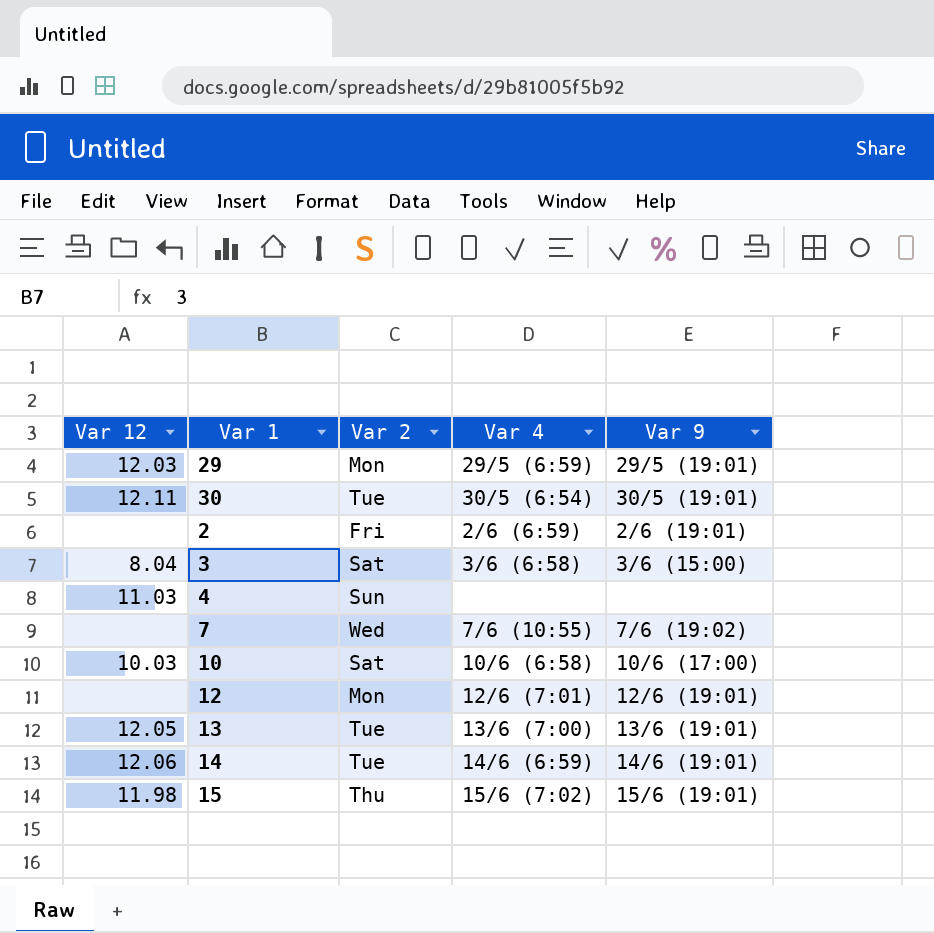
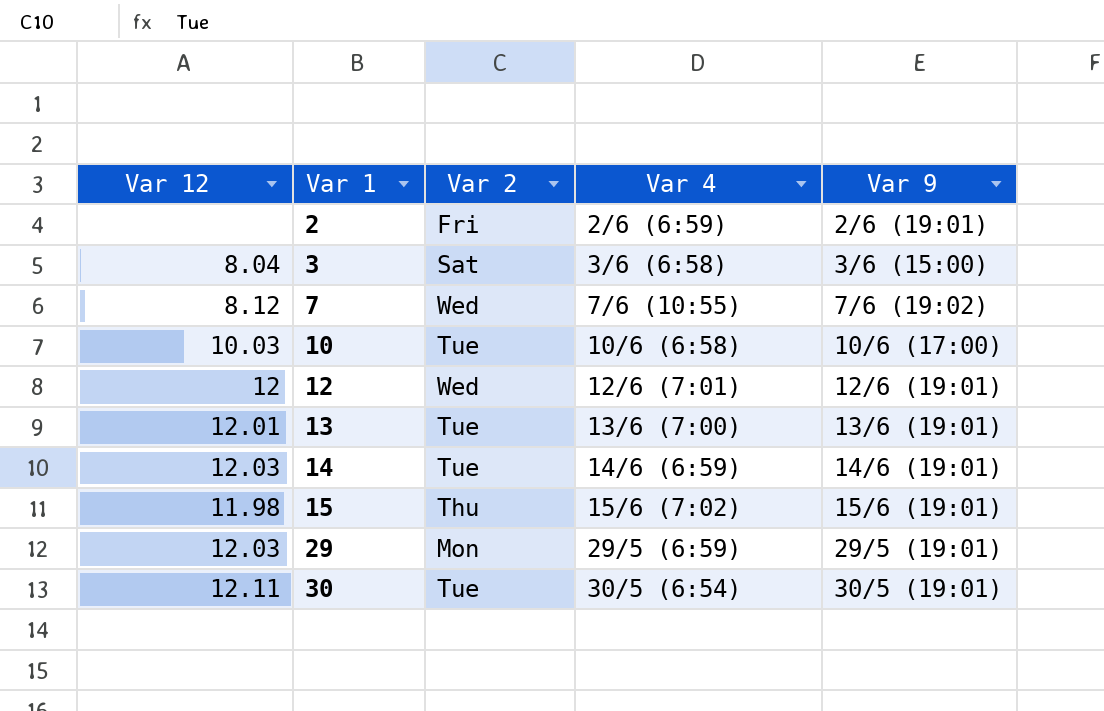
row order: none -> Var 1 ascending
row 4: 11.03 | Sun | none | none -> none
7 | Var 12: none -> 8.12
10 | Var 2: Sat -> Tue
12 | Var 12: none -> 12
12 | Var 2: Mon -> Wed
13 | Var 12: 12.05 -> 12.01
14 | Var 12: 12.06 -> 12.03

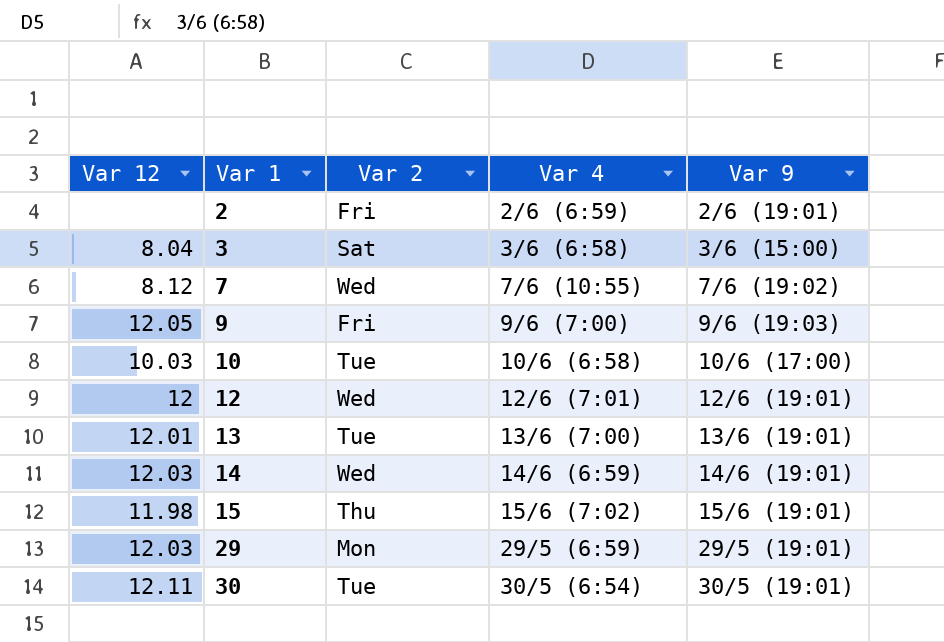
row 9: none -> 12.05 | Fri | 9/6 (7:00) | 9/6 (19:03)
14 | Var 2: Tue -> Wed

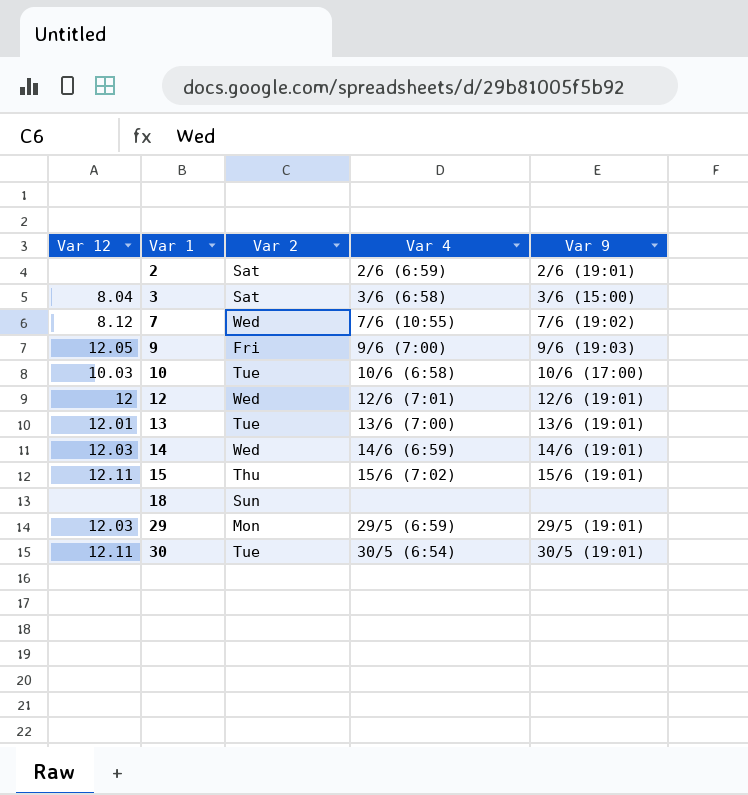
2 | Var 2: Fri -> Sat
15 | Var 12: 11.98 -> 12.11
row 18: none -> none | Sun | none | none

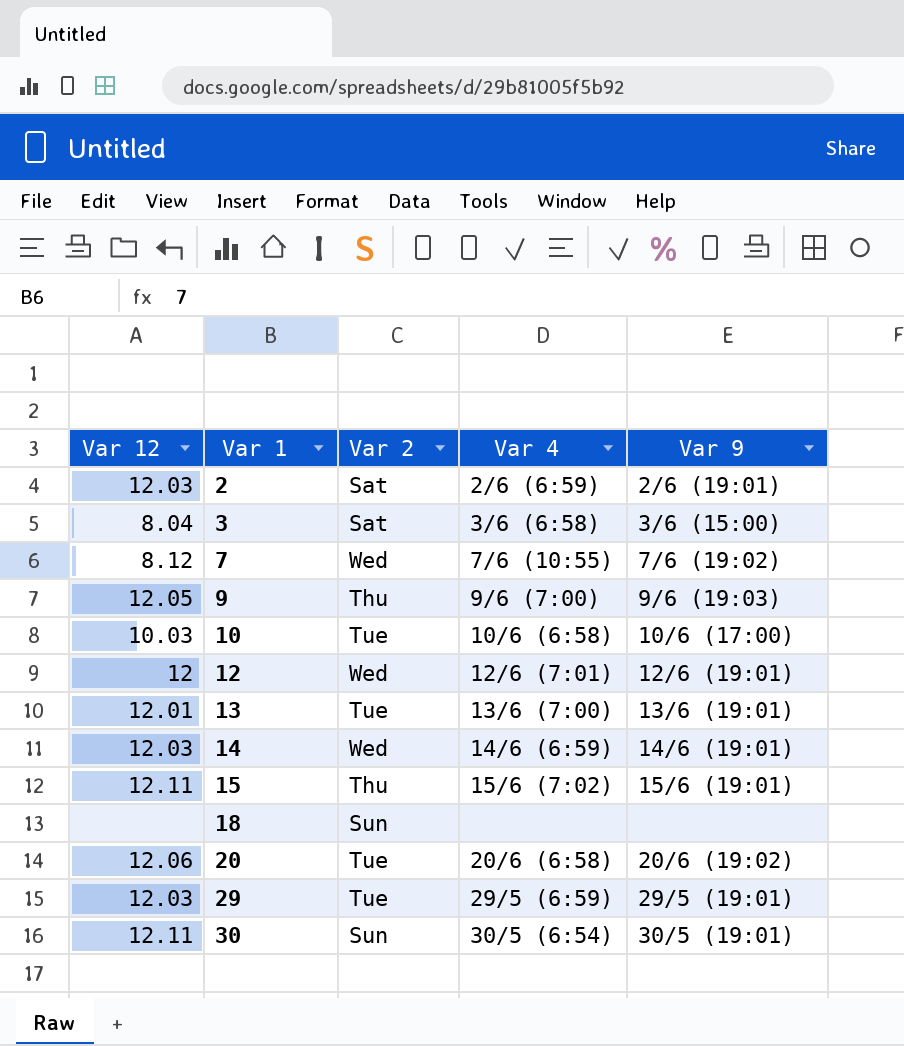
2 | Var 12: none -> 12.03
9 | Var 2: Fri -> Thu
row 20: none -> 12.06 | Tue | 20/6 (6:58) | 20/6 (19:02)
29 | Var 2: Mon -> Tue
30 | Var 2: Tue -> Sun

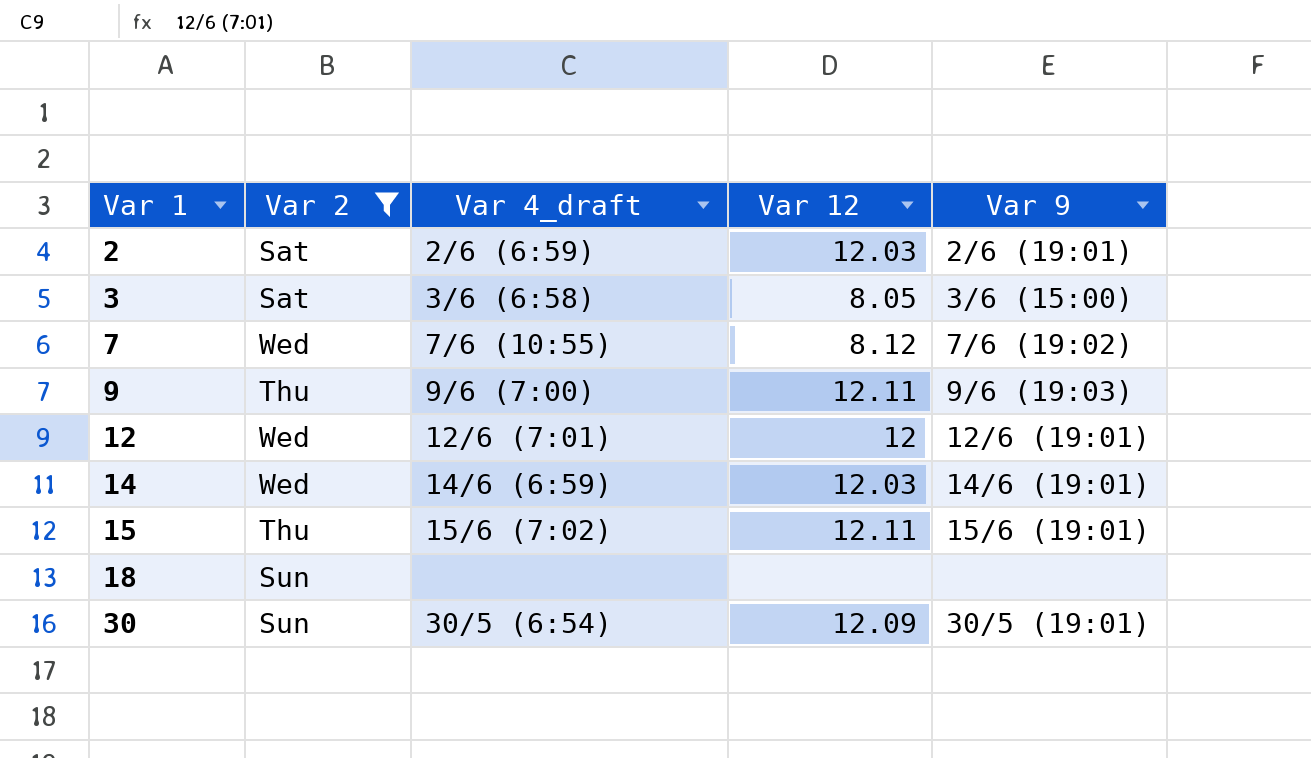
filter: none -> Var 2 != Tue
column name: Var 4 -> Var 4_draft
column Var 12 | position: 1 -> 4
3 | Var 12: 8.04 -> 8.05
9 | Var 12: 12.05 -> 12.11
30 | Var 12: 12.11 -> 12.09

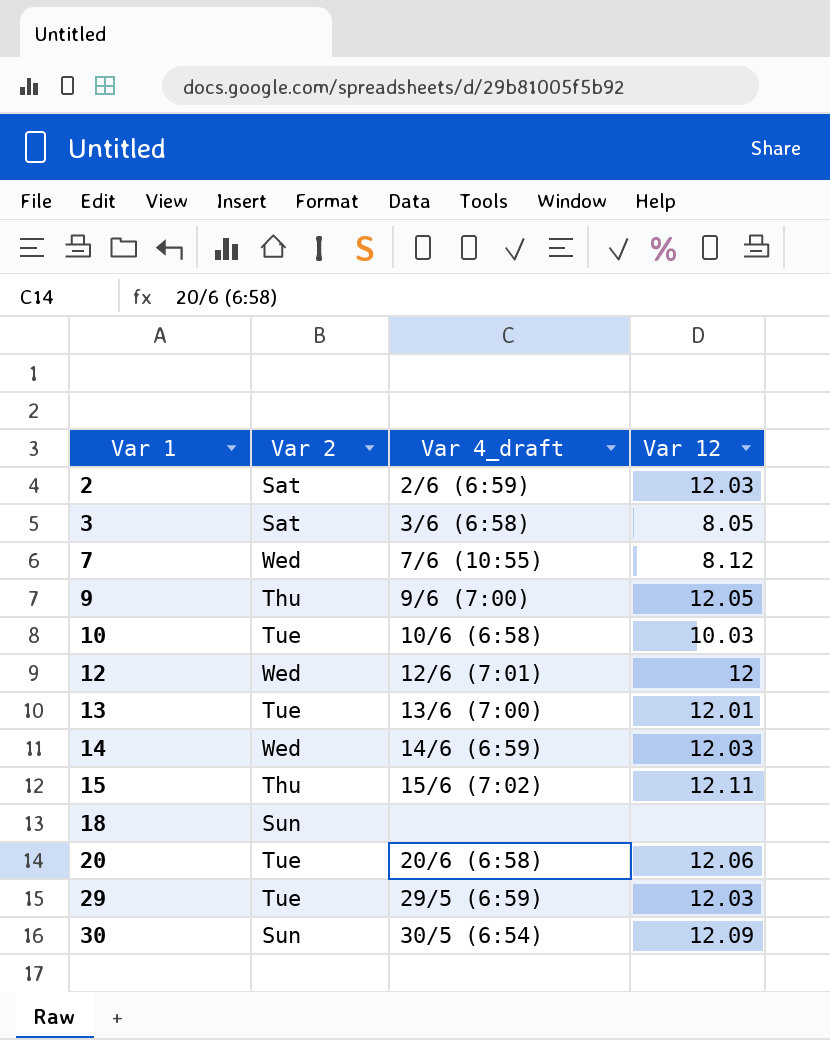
filter: Var 2 != Tue -> none
column Var 9 | position: 5 -> none
9 | Var 12: 12.11 -> 12.05

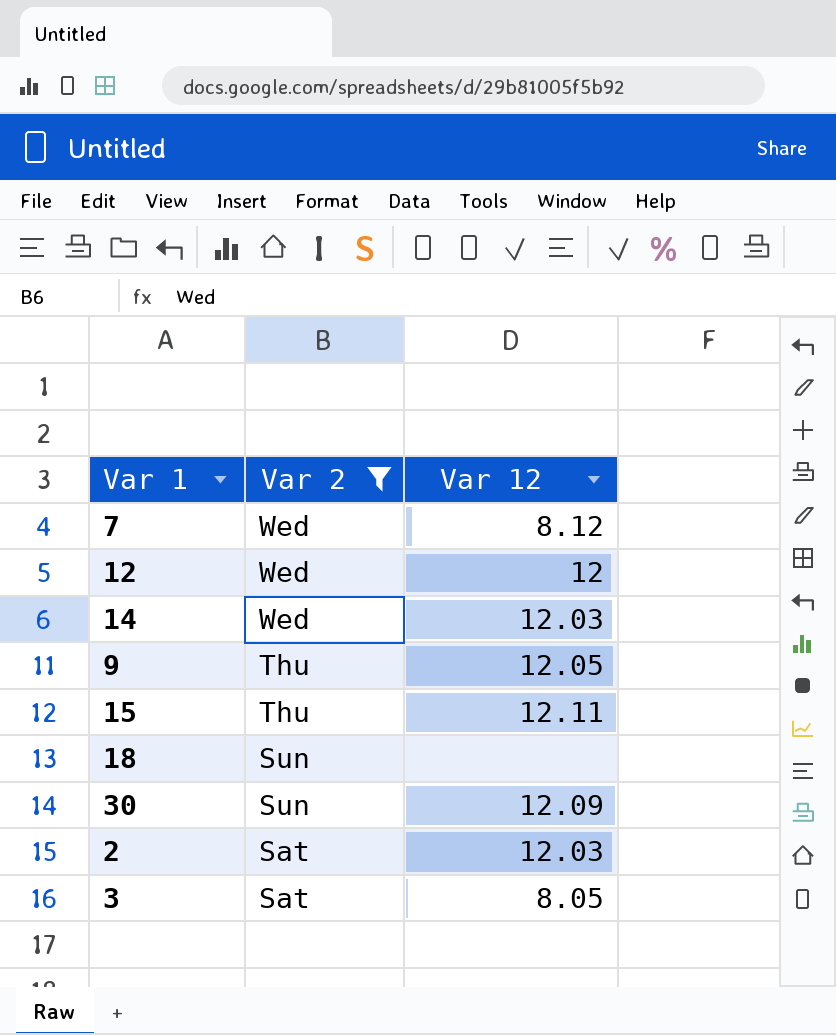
filter: none -> Var 2 != Tue
row order: Var 1 ascending -> Var 2 descending
column Var 4_draft | position: 3 -> none

